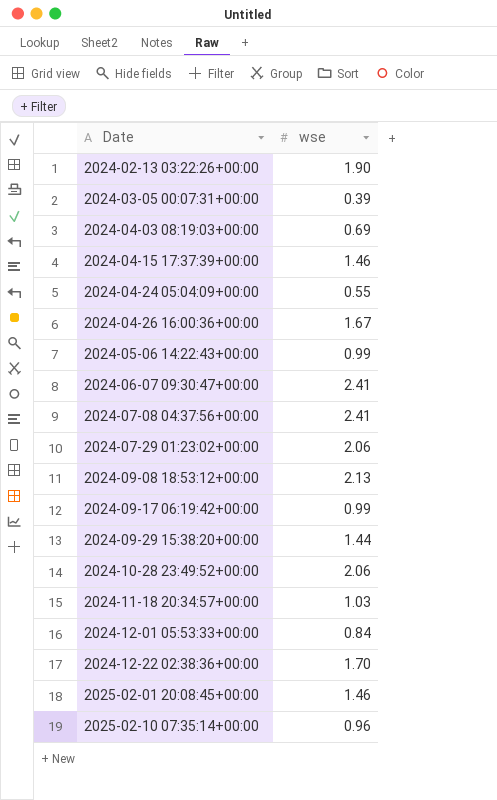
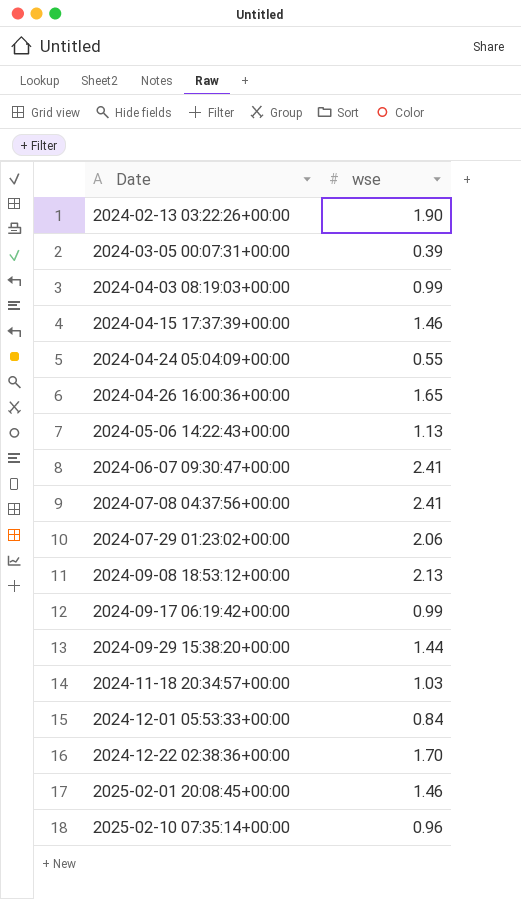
row 2024-10-28 23:49:52+00:00: 2.06 -> none
2024-04-03 08:19:03+00:00 | wse: 0.69 -> 0.99
2024-04-26 16:00:36+00:00 | wse: 1.67 -> 1.65
2024-05-06 14:22:43+00:00 | wse: 0.99 -> 1.13

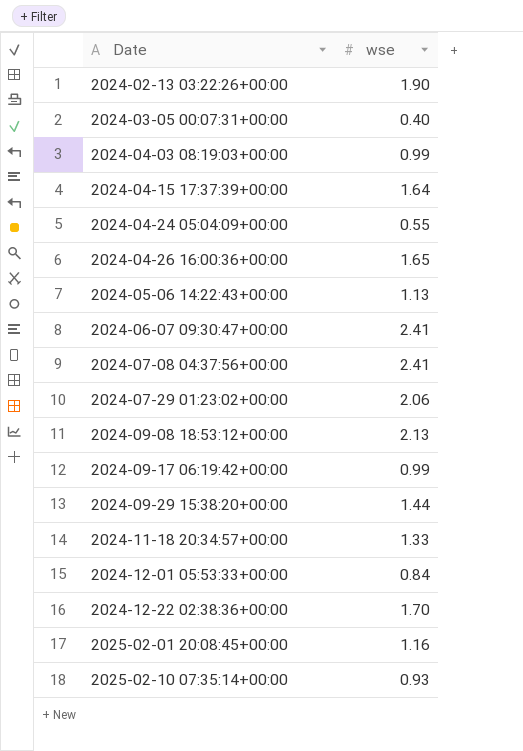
2024-03-05 00:07:31+00:00 | wse: 0.39 -> 0.40
2024-04-15 17:37:39+00:00 | wse: 1.46 -> 1.64
2024-11-18 20:34:57+00:00 | wse: 1.03 -> 1.33
2025-02-01 20:08:45+00:00 | wse: 1.46 -> 1.16
2025-02-10 07:35:14+00:00 | wse: 0.96 -> 0.93

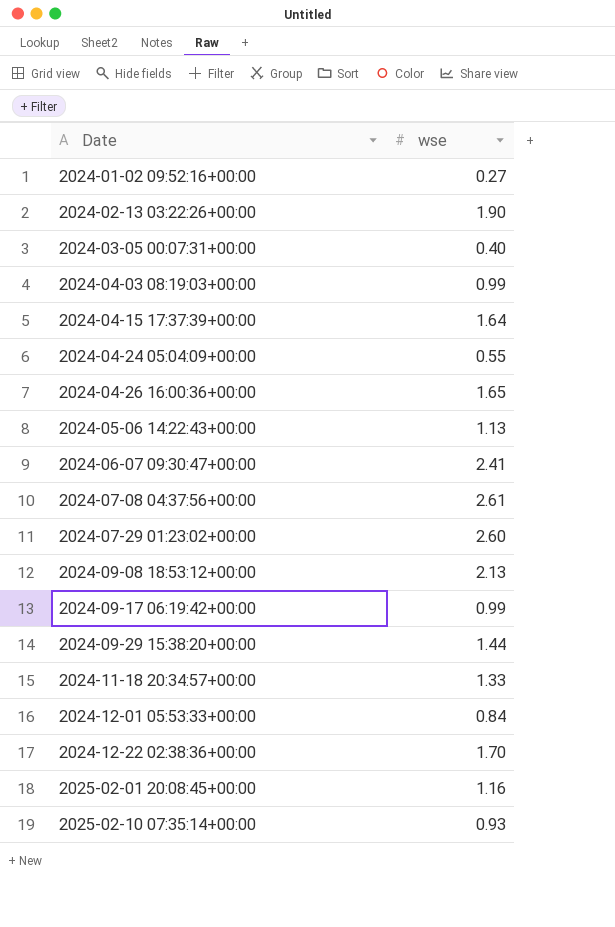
row 2024-01-02 09:52:16+00:00: none -> 0.27
2024-07-08 04:37:56+00:00 | wse: 2.41 -> 2.61
2024-07-29 01:23:02+00:00 | wse: 2.06 -> 2.60

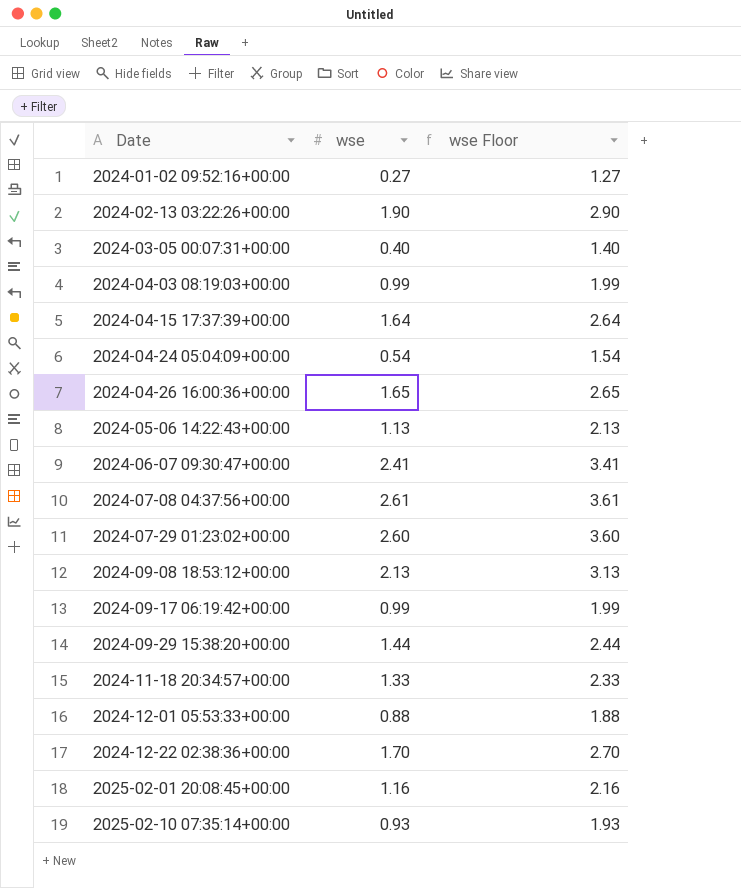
column wse Floor | formula: none -> [wse] + 1
2024-04-24 05:04:09+00:00 | wse: 0.55 -> 0.54
2024-12-01 05:53:33+00:00 | wse: 0.84 -> 0.88

